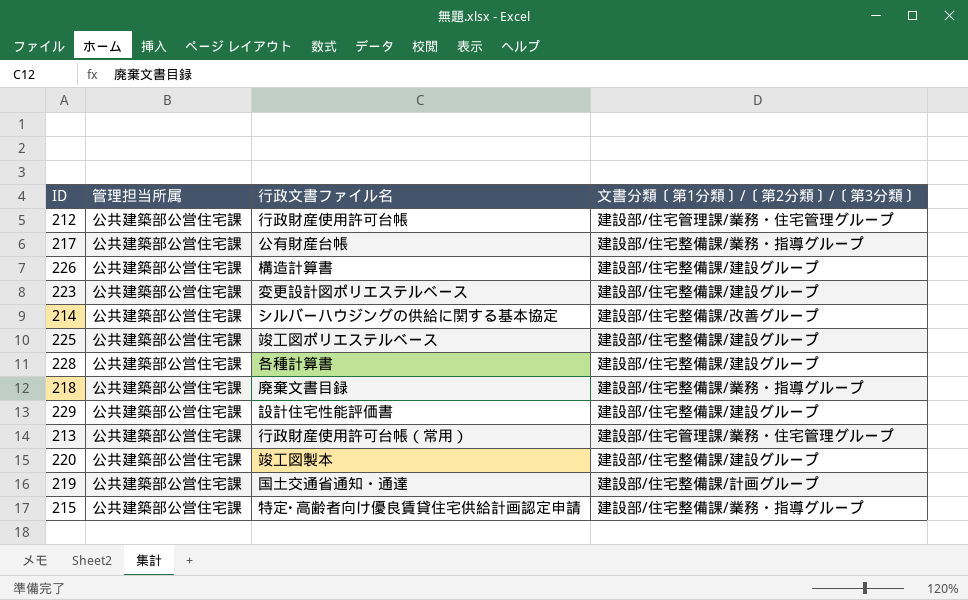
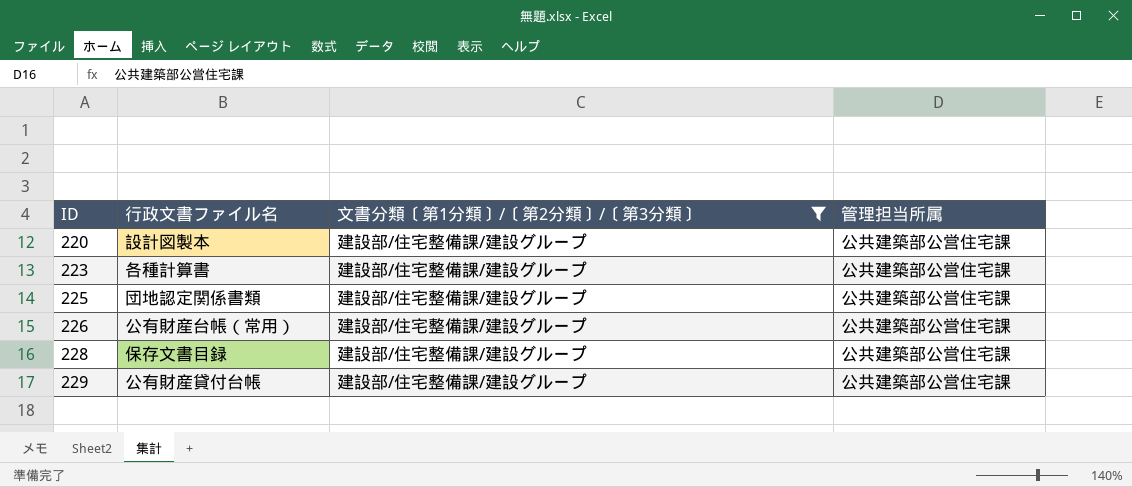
filter: none -> 文書分類〔第1分類〕/〔第2分類〕/〔第3分類〕 = 建設部/住宅整備課/建設グループ
row order: none -> ID ascending
column 管理担当所属 | position: 2 -> 4
220 | 行政文書ファイル名: 竣工図製本 -> 設計図製本
223 | 行政文書ファイル名: 変更設計図ポリエステルベース -> 各種計算書
225 | 行政文書ファイル名: 竣工図ポリエステルベース -> 団地認定関係書類
226 | 行政文書ファイル名: 構造計算書 -> 公有財産台帳（常用）
228 | 行政文書ファイル名: 各種計算書 -> 保存文書目録
229 | 行政文書ファイル名: 設計住宅性能評価書 -> 公有財産貸付台帳

